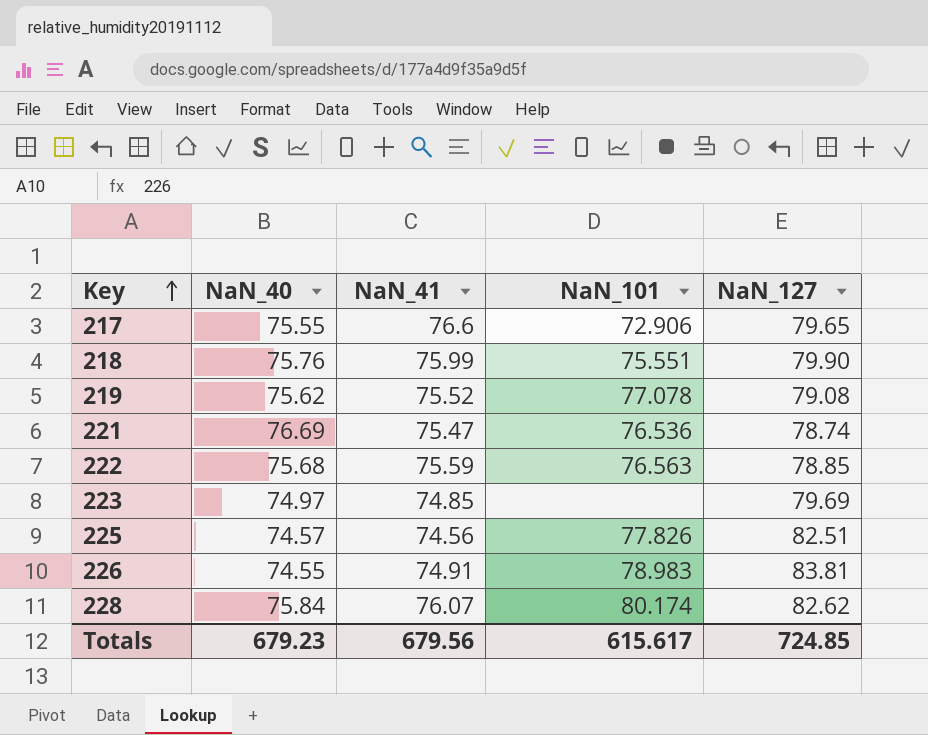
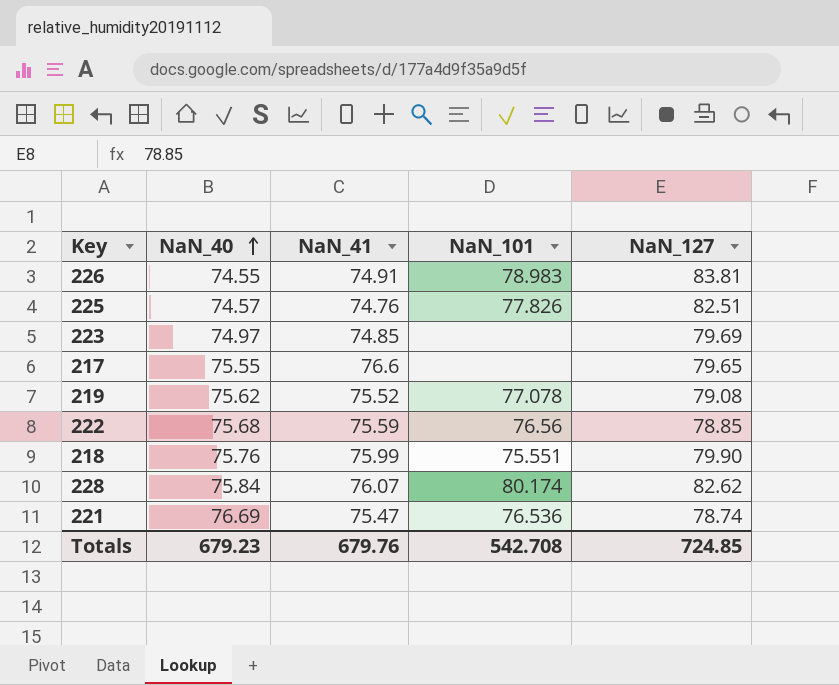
row order: Key ascending -> NaN_40 ascending
225 | NaN_41: 74.56 -> 74.76
217 | NaN_101: 72.906 -> none
222 | NaN_101: 76.563 -> 76.56
Totals | NaN_41: 679.56 -> 679.76
Totals | NaN_101: 615.617 -> 542.708

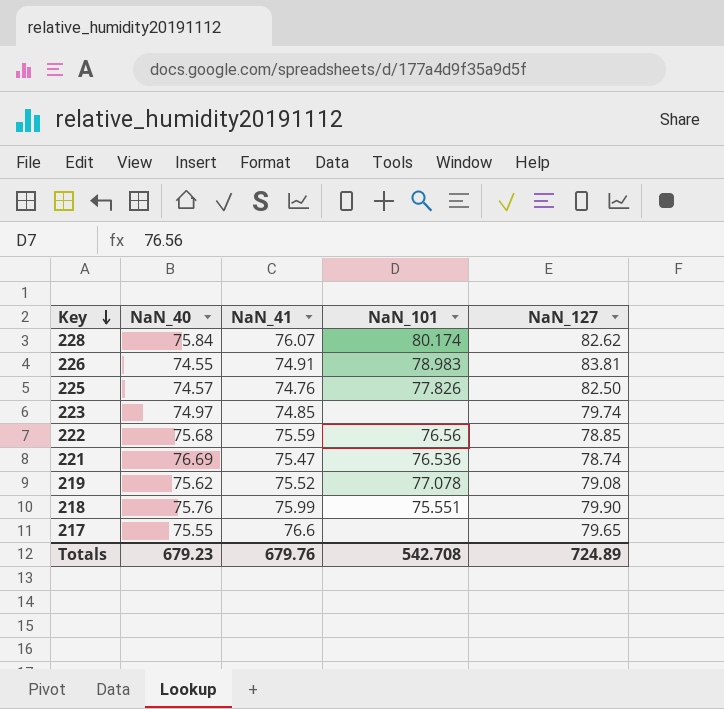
row order: NaN_40 ascending -> Key descending
225 | NaN_127: 82.51 -> 82.50
223 | NaN_127: 79.69 -> 79.74
Totals | NaN_127: 724.85 -> 724.89

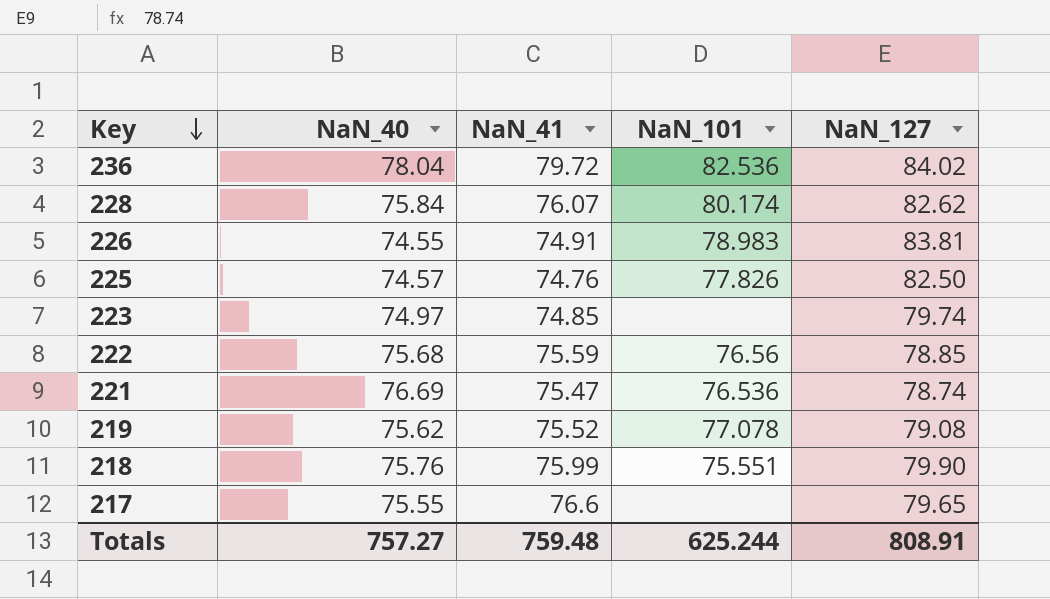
row 236: none -> 78.04 | 79.72 | 82.536 | 84.02
Totals | NaN_40: 679.23 -> 757.27
Totals | NaN_41: 679.76 -> 759.48
Totals | NaN_101: 542.708 -> 625.244
Totals | NaN_127: 724.89 -> 808.91

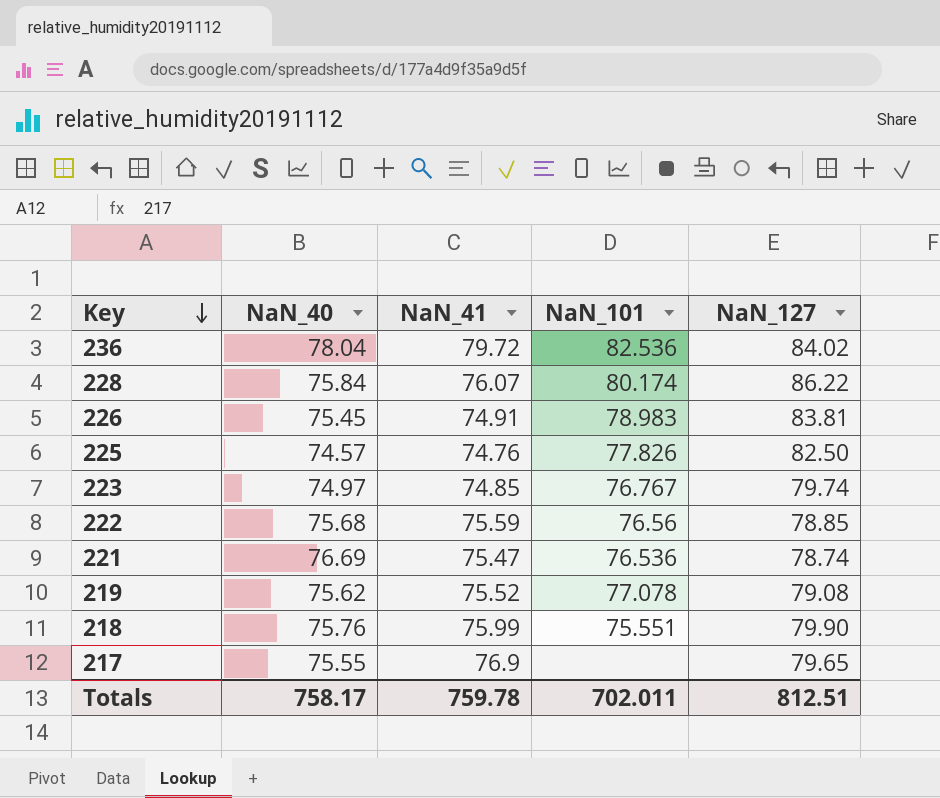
228 | NaN_127: 82.62 -> 86.22
226 | NaN_40: 74.55 -> 75.45
223 | NaN_101: none -> 76.767
217 | NaN_41: 76.6 -> 76.9
Totals | NaN_40: 757.27 -> 758.17
Totals | NaN_41: 759.48 -> 759.78
Totals | NaN_101: 625.244 -> 702.011
Totals | NaN_127: 808.91 -> 812.51

